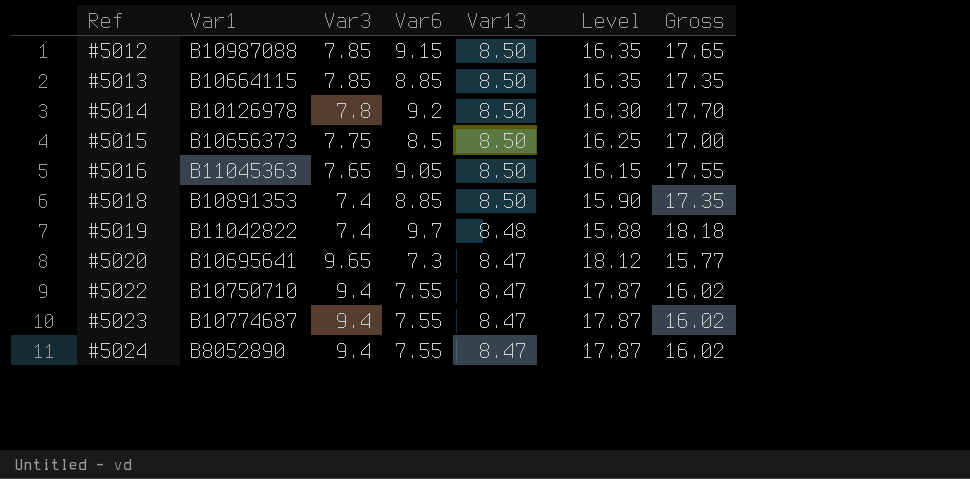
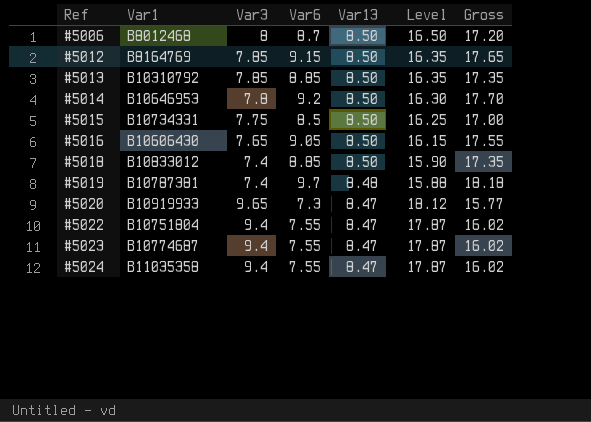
row #5006: none -> B8012468 | 8 | 8.7 | 8.50 | 16.50 | 17.20
#5012 | Var1: B10987088 -> B8164769
#5013 | Var1: B10664115 -> B10310792
#5014 | Var1: B10126978 -> B10646953
#5015 | Var1: B10656373 -> B10734331
#5016 | Var1: B11045363 -> B10606430
#5018 | Var1: B10891353 -> B10833012
#5019 | Var1: B11042822 -> B10787381
#5020 | Var1: B10695641 -> B10919933
#5022 | Var1: B10750710 -> B10751804
#5024 | Var1: B8052890 -> B11035358

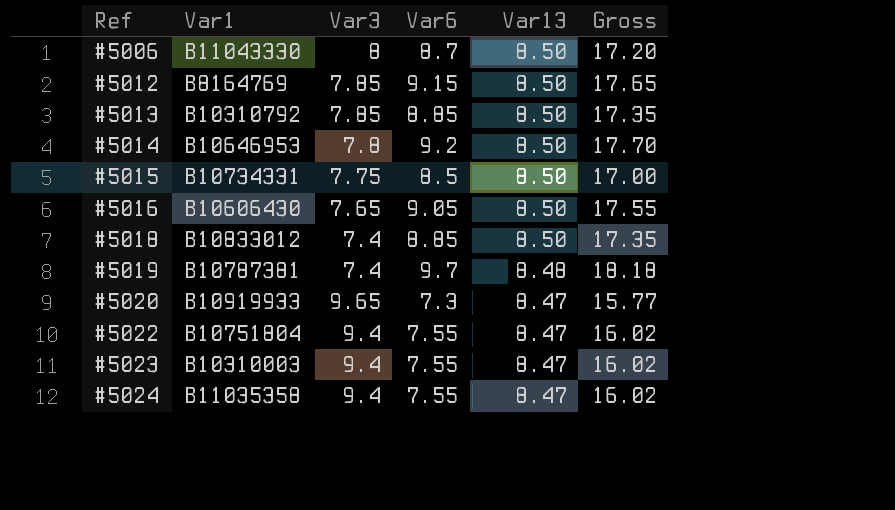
column Level | formula: [Var3] + [Var13] -> none
#5006 | Var1: B8012468 -> B11043330
#5023 | Var1: B10774687 -> B10310003

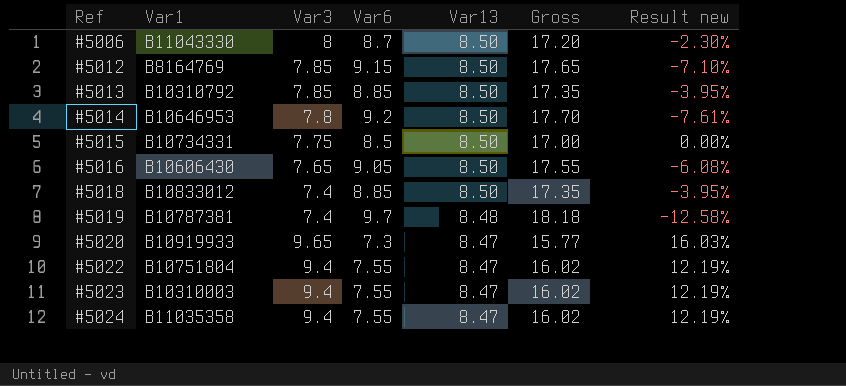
column Result new | formula: none -> ([Var13] - [Var6]) / [Var6]

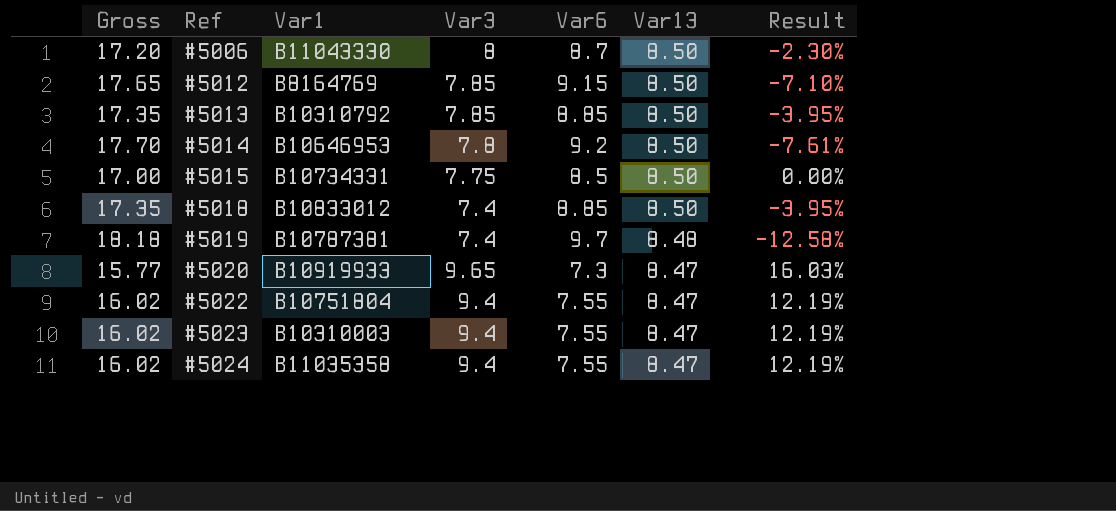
column Gross | position: 6 -> 1
column name: Result new -> Result
row #5016: B10606430 | 7.65 | 9.05 | 8.50 | 17.55 | -6.08% -> none

